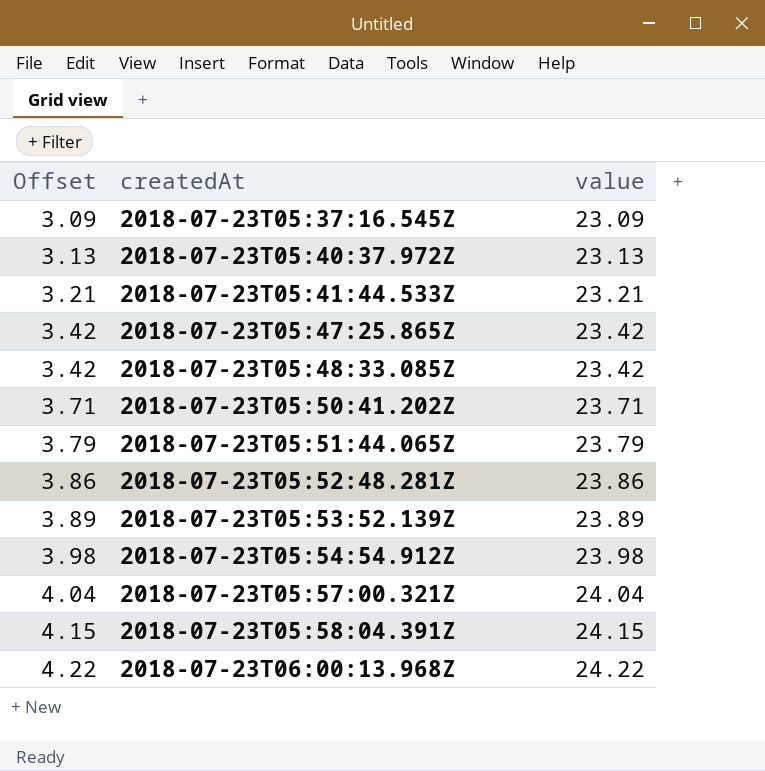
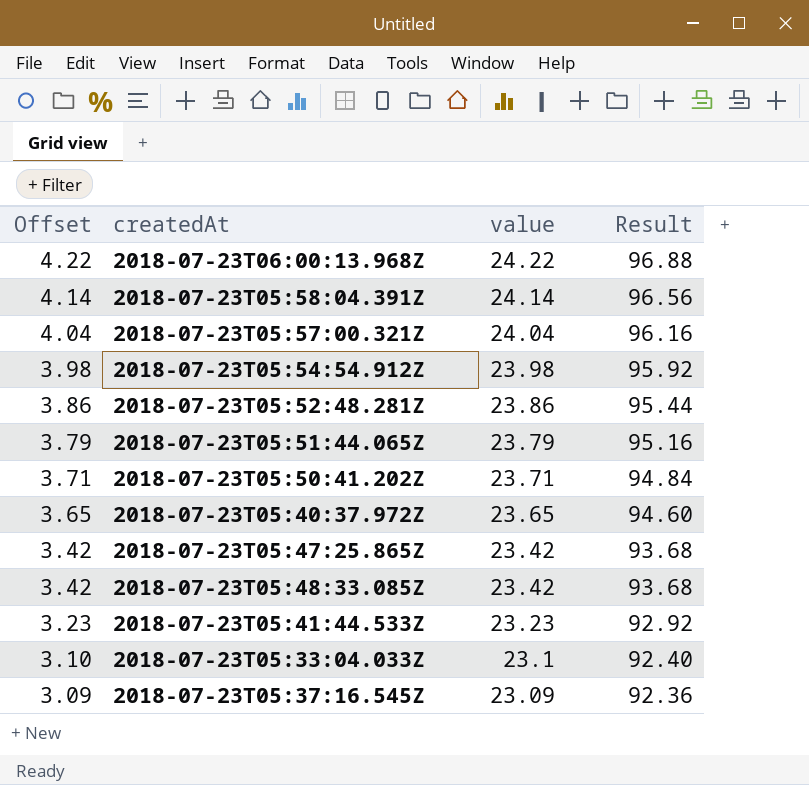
row order: Offset ascending -> Offset descending
column Result | formula: none -> [value] * 4
row 2018-07-23T05:53:52.139Z: 3.89 | 23.89 -> none
2018-07-23T05:58:04.391Z | Offset: 4.15 -> 4.14
2018-07-23T05:58:04.391Z | value: 24.15 -> 24.14
2018-07-23T05:40:37.972Z | Offset: 3.13 -> 3.65
2018-07-23T05:40:37.972Z | value: 23.13 -> 23.65
2018-07-23T05:41:44.533Z | Offset: 3.21 -> 3.23
2018-07-23T05:41:44.533Z | value: 23.21 -> 23.23
row 2018-07-23T05:33:04.033Z: none -> 3.10 | 23.1 | 92.40

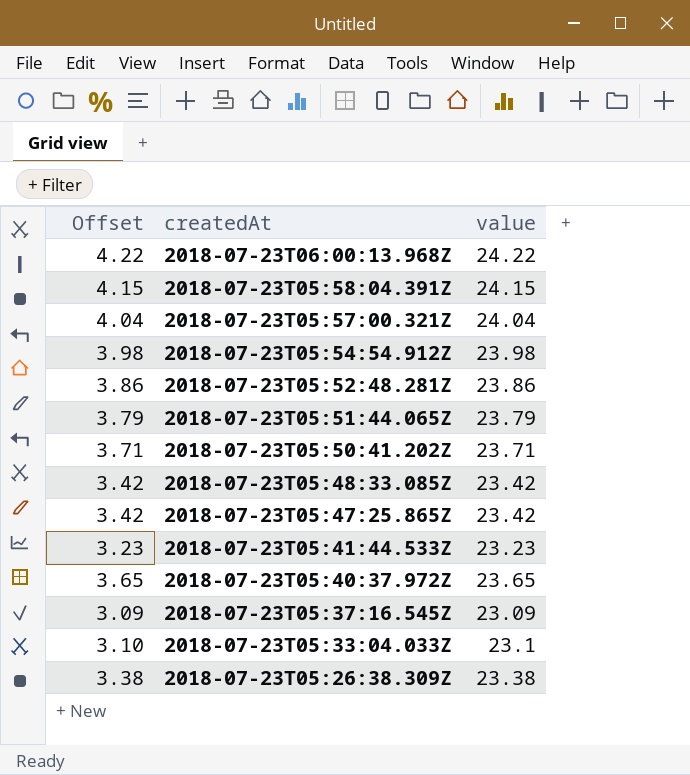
row order: Offset descending -> createdAt descending
column Result | formula: [value] * 4 -> none
2018-07-23T05:58:04.391Z | Offset: 4.14 -> 4.15
2018-07-23T05:58:04.391Z | value: 24.14 -> 24.15
row 2018-07-23T05:26:38.309Z: none -> 3.38 | 23.38

